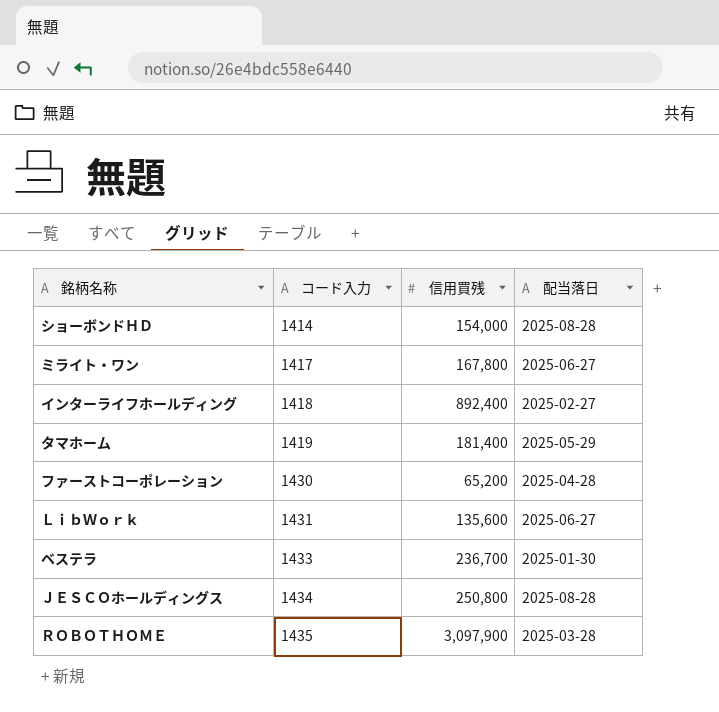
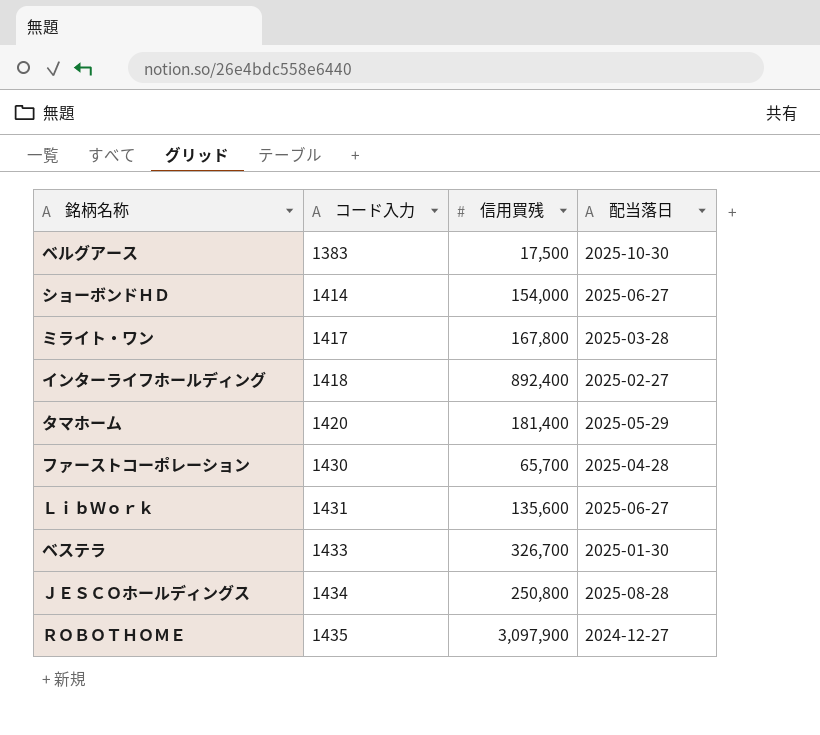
row ベルグアース: none -> 1383 | 17,500 | 2025-10-30
ショーボンドＨＤ | 配当落日: 2025-08-28 -> 2025-06-27
ミライト・ワン | 配当落日: 2025-06-27 -> 2025-03-28
タマホーム | コード入力: 1419 -> 1420
ファーストコーポレーション | 信用買残: 65,200 -> 65,700
ベステラ | 信用買残: 236,700 -> 326,700
ＲＯＢＯＴＨＯＭＥ | 配当落日: 2025-03-28 -> 2024-12-27

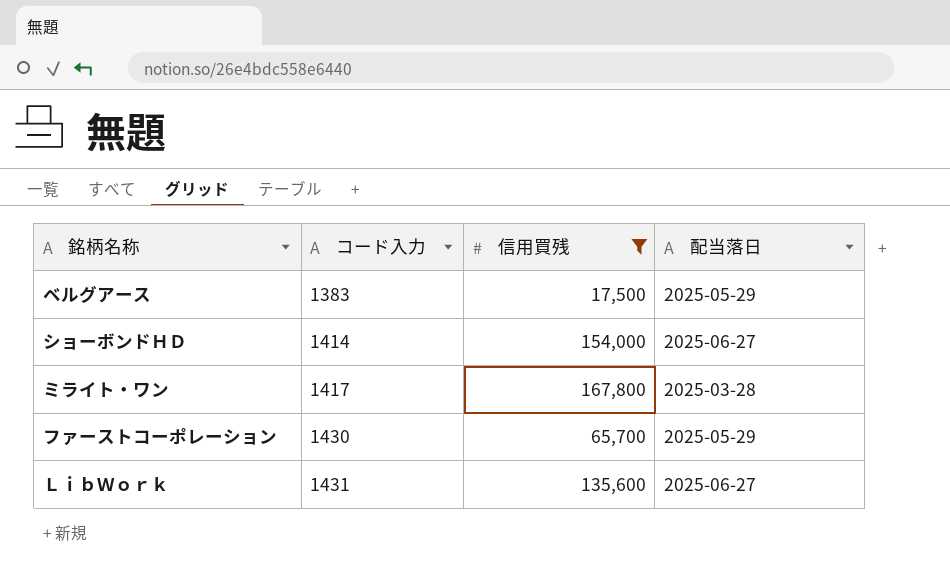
filter: none -> 信用買残 <= 167,800
ベルグアース | 配当落日: 2025-10-30 -> 2025-05-29
ファーストコーポレーション | 配当落日: 2025-04-28 -> 2025-05-29

